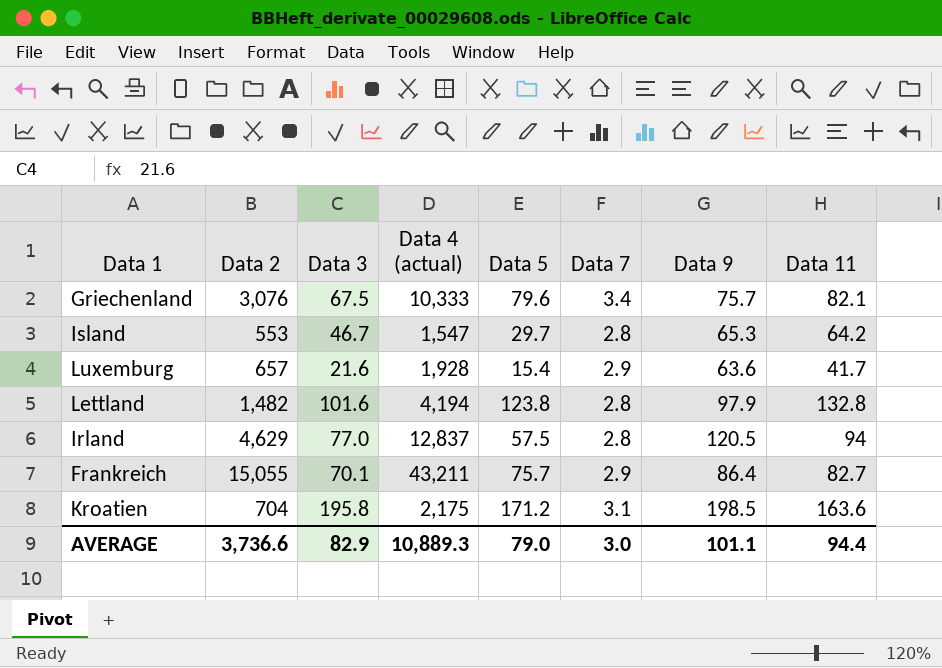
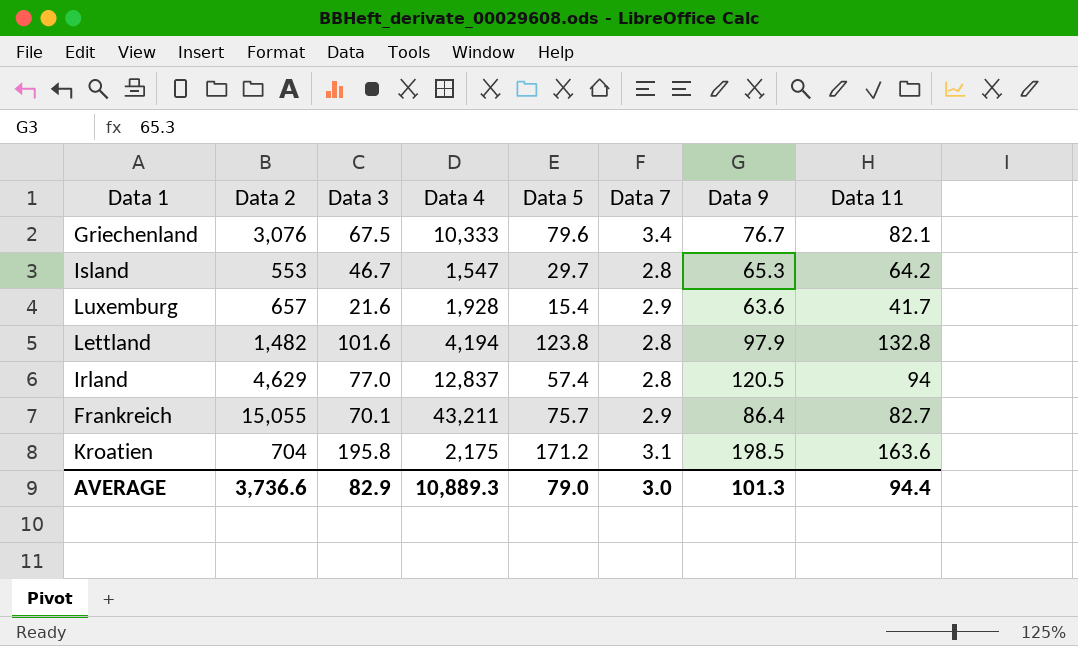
column name: Data 4 (actual) -> Data 4
Griechenland | Data 9: 75.7 -> 76.7
Irland | Data 5: 57.5 -> 57.4
AVERAGE | Data 9: 101.1 -> 101.3

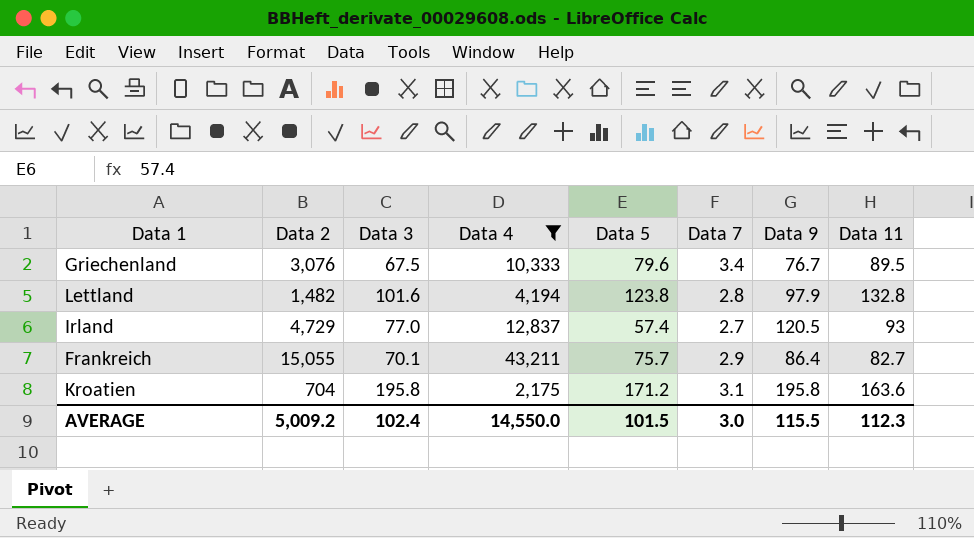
filter: none -> Data 4 >= 2,175
Griechenland | Data 11: 82.1 -> 89.5
Irland | Data 2: 4,629 -> 4,729
Irland | Data 7: 2.8 -> 2.7
Irland | Data 11: 94 -> 93
Kroatien | Data 9: 198.5 -> 195.8
AVERAGE | Data 2: 3,736.6 -> 5,009.2
AVERAGE | Data 3: 82.9 -> 102.4
AVERAGE | Data 4: 10,889.3 -> 14,550.0
AVERAGE | Data 5: 79.0 -> 101.5
AVERAGE | Data 9: 101.3 -> 115.5
AVERAGE | Data 11: 94.4 -> 112.3

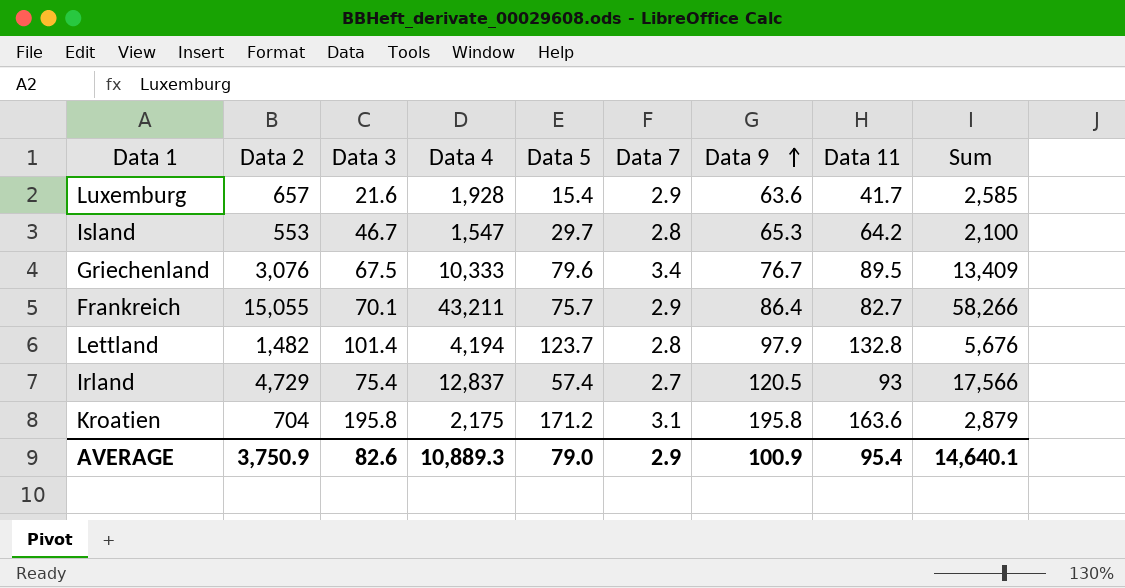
filter: Data 4 >= 2,175 -> none
row order: none -> Data 9 ascending
column Sum | formula: none -> [Data 2] + [Data 4]
Lettland | Data 3: 101.6 -> 101.4
Lettland | Data 5: 123.8 -> 123.7
Irland | Data 3: 77.0 -> 75.4
AVERAGE | Data 2: 5,009.2 -> 3,750.9
AVERAGE | Data 3: 102.4 -> 82.6
AVERAGE | Data 4: 14,550.0 -> 10,889.3
AVERAGE | Data 5: 101.5 -> 79.0
AVERAGE | Data 7: 3.0 -> 2.9
AVERAGE | Data 9: 115.5 -> 100.9
AVERAGE | Data 11: 112.3 -> 95.4

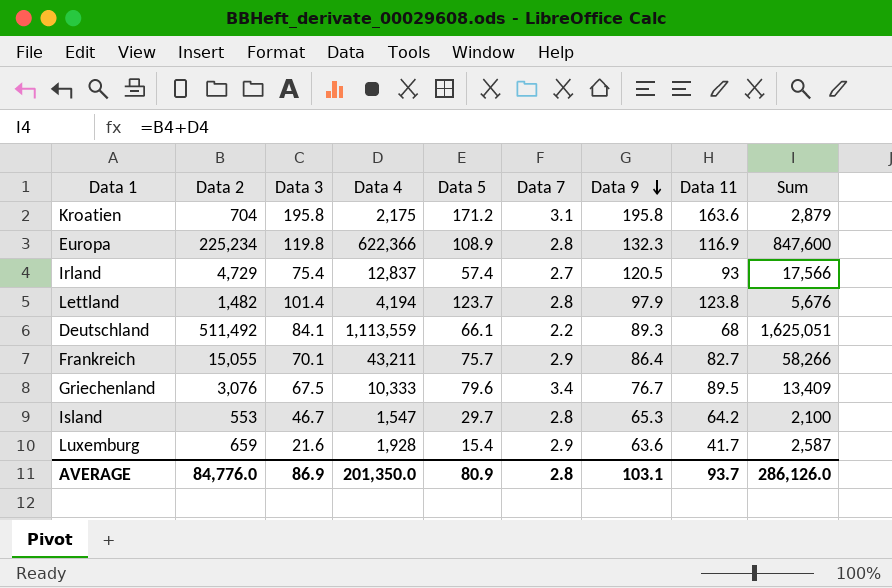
row order: Data 9 ascending -> Data 9 descending
row Europa: none -> 225,234 | 119.8 | 622,366 | 108.9 | 2.8 | 132.3 | 116.9 | 847,600
Lettland | Data 11: 132.8 -> 123.8
row Deutschland: none -> 511,492 | 84.1 | 1,113,559 | 66.1 | 2.2 | 89.3 | 68 | 1,625,051
Luxemburg | Data 2: 657 -> 659
Luxemburg | Sum: 2,585 -> 2,587
AVERAGE | Data 2: 3,750.9 -> 84,776.0
AVERAGE | Data 3: 82.6 -> 86.9
AVERAGE | Data 4: 10,889.3 -> 201,350.0
AVERAGE | Data 5: 79.0 -> 80.9
AVERAGE | Data 7: 2.9 -> 2.8
AVERAGE | Data 9: 100.9 -> 103.1
AVERAGE | Data 11: 95.4 -> 93.7
AVERAGE | Sum: 14,640.1 -> 286,126.0

